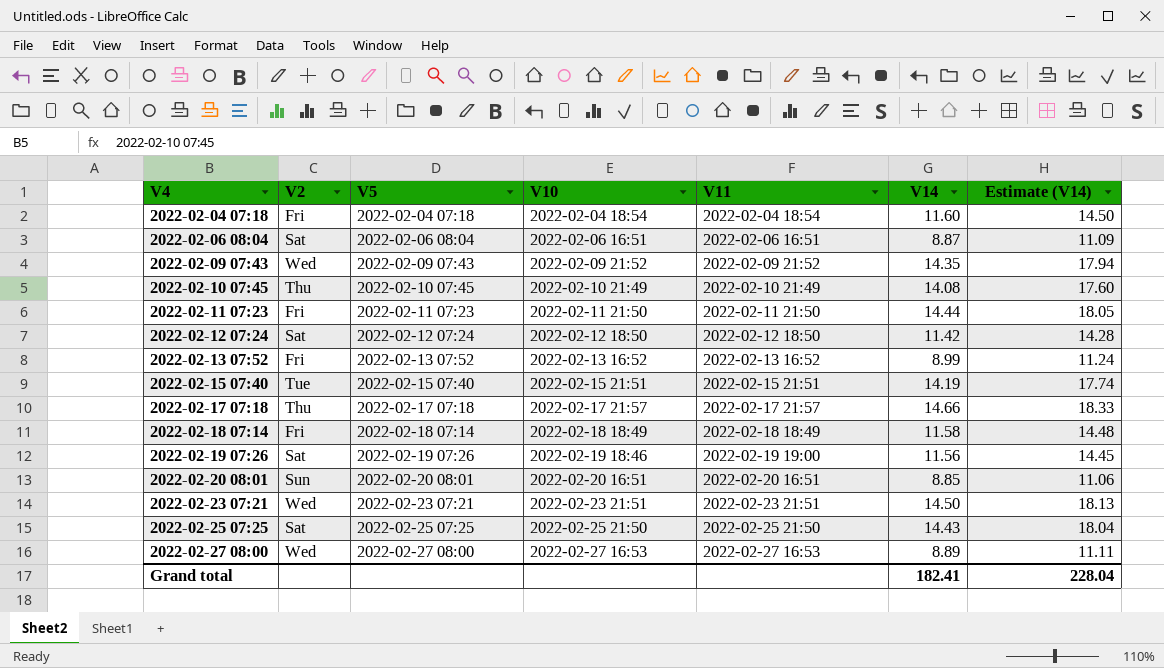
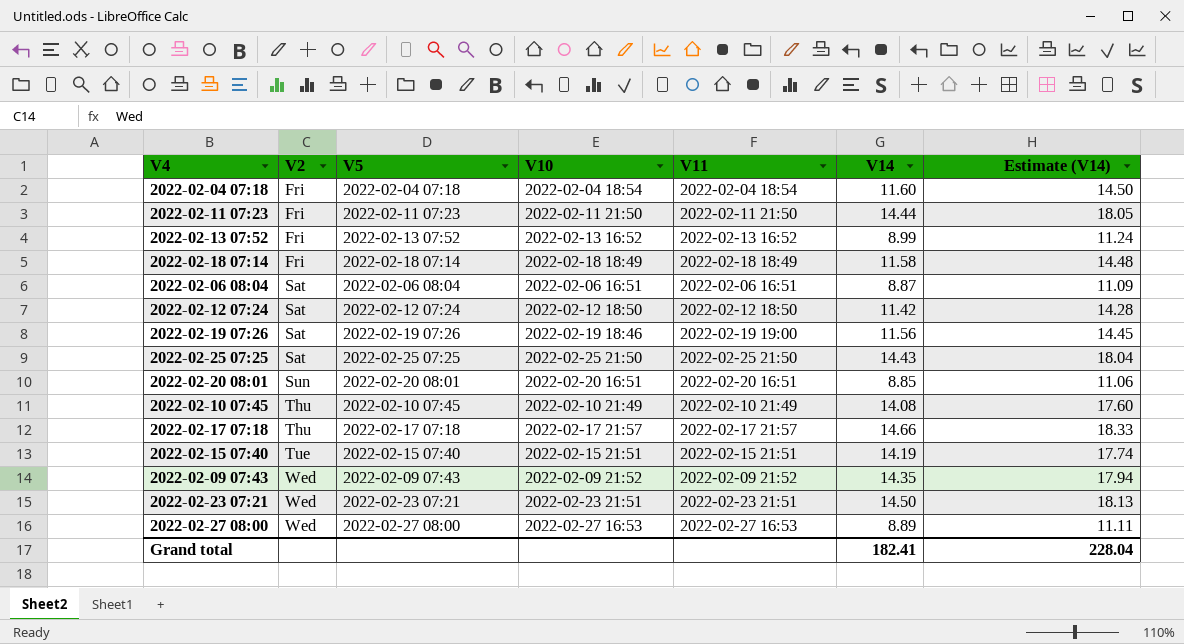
row order: V4 ascending -> V2 ascending

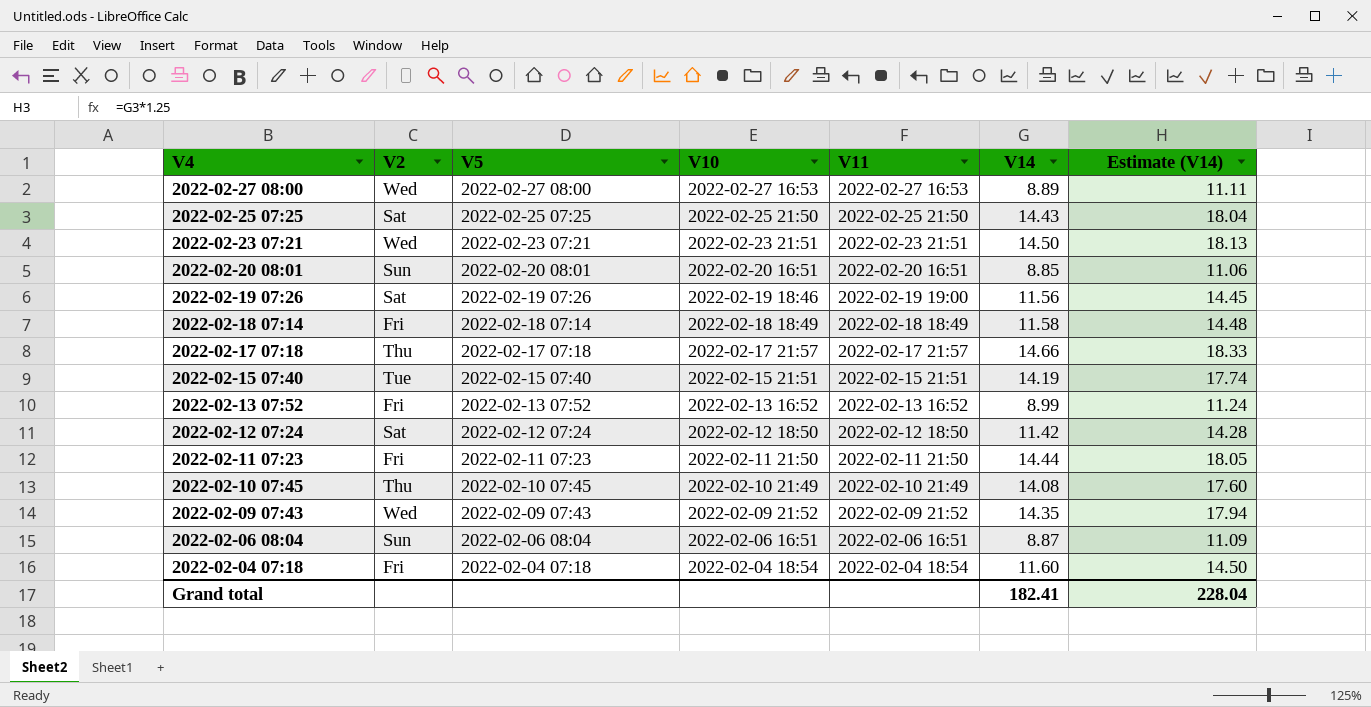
row order: V2 ascending -> V4 descending
2022-02-06 08:04 | V2: Sat -> Sun

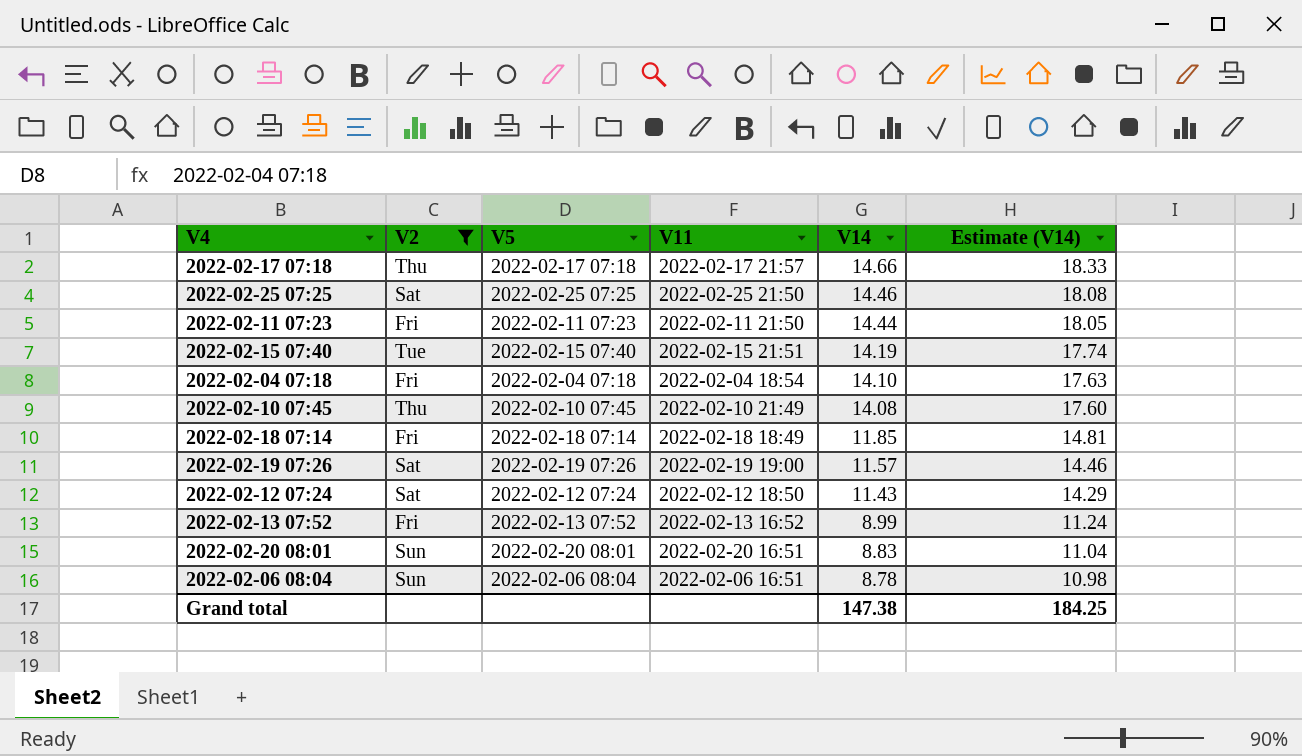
filter: none -> V2 != Wed
row order: V4 descending -> V14 descending
column V10 | position: 4 -> none
2022-02-25 07:25 | V14: 14.43 -> 14.46
2022-02-25 07:25 | Estimate (V14): 18.04 -> 18.08
2022-02-04 07:18 | V14: 11.60 -> 14.10
2022-02-04 07:18 | Estimate (V14): 14.50 -> 17.63
2022-02-18 07:14 | V14: 11.58 -> 11.85
2022-02-18 07:14 | Estimate (V14): 14.48 -> 14.81
2022-02-19 07:26 | V14: 11.56 -> 11.57
2022-02-19 07:26 | Estimate (V14): 14.45 -> 14.46
2022-02-12 07:24 | V14: 11.42 -> 11.43
2022-02-12 07:24 | Estimate (V14): 14.28 -> 14.29
2022-02-20 08:01 | V14: 8.85 -> 8.83
2022-02-20 08:01 | Estimate (V14): 11.06 -> 11.04
2022-02-06 08:04 | V14: 8.87 -> 8.78
2022-02-06 08:04 | Estimate (V14): 11.09 -> 10.98
Grand total | V14: 182.41 -> 147.38
Grand total | Estimate (V14): 228.04 -> 184.25

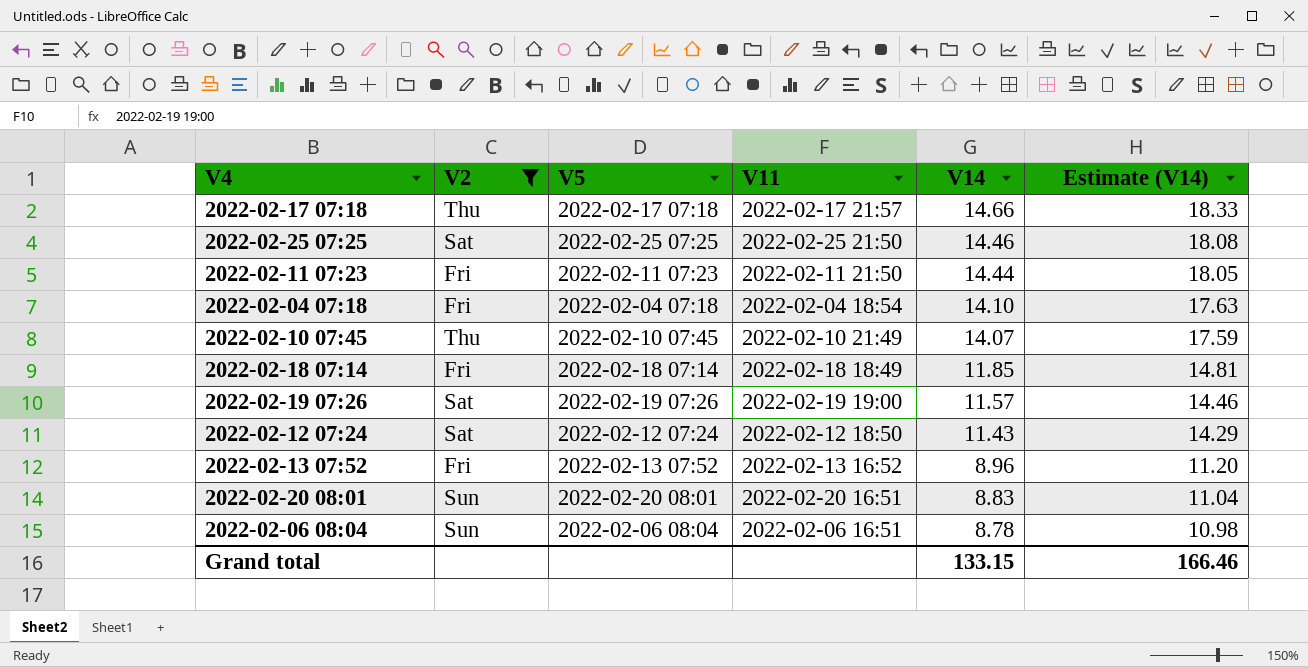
row 2022-02-15 07:40: Tue | 2022-02-15 07:40 | 2022-02-15 21:51 | 14.19 | 17.74 -> none
2022-02-10 07:45 | V14: 14.08 -> 14.07
2022-02-10 07:45 | Estimate (V14): 17.60 -> 17.59
2022-02-13 07:52 | V14: 8.99 -> 8.96
2022-02-13 07:52 | Estimate (V14): 11.24 -> 11.20
Grand total | V14: 147.38 -> 133.15
Grand total | Estimate (V14): 184.25 -> 166.46

